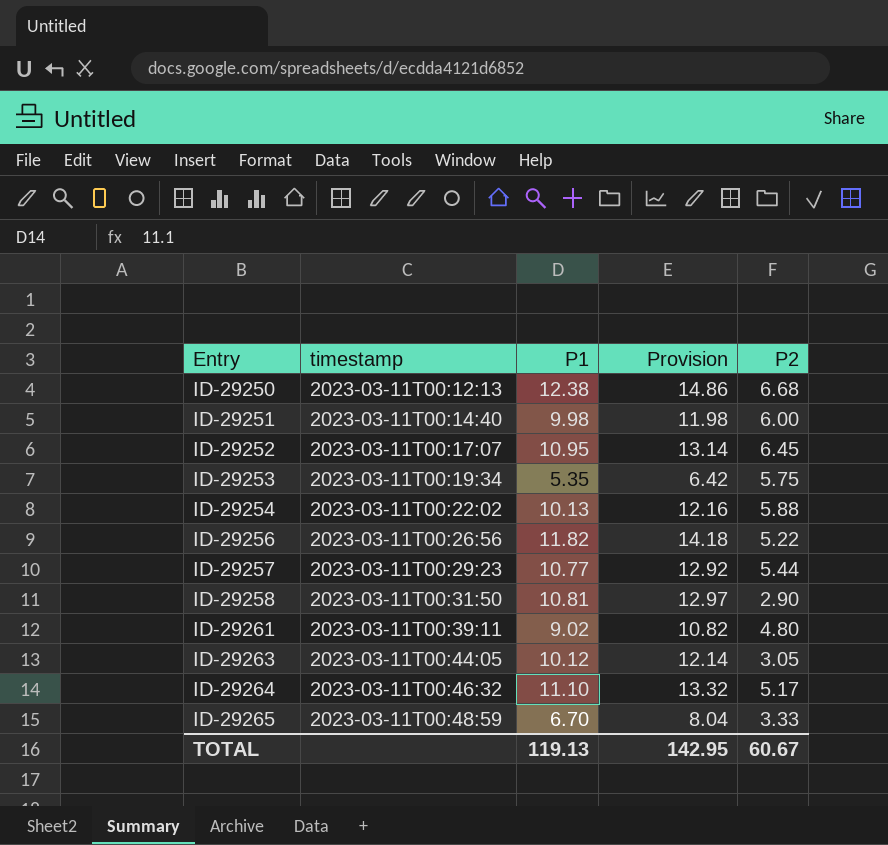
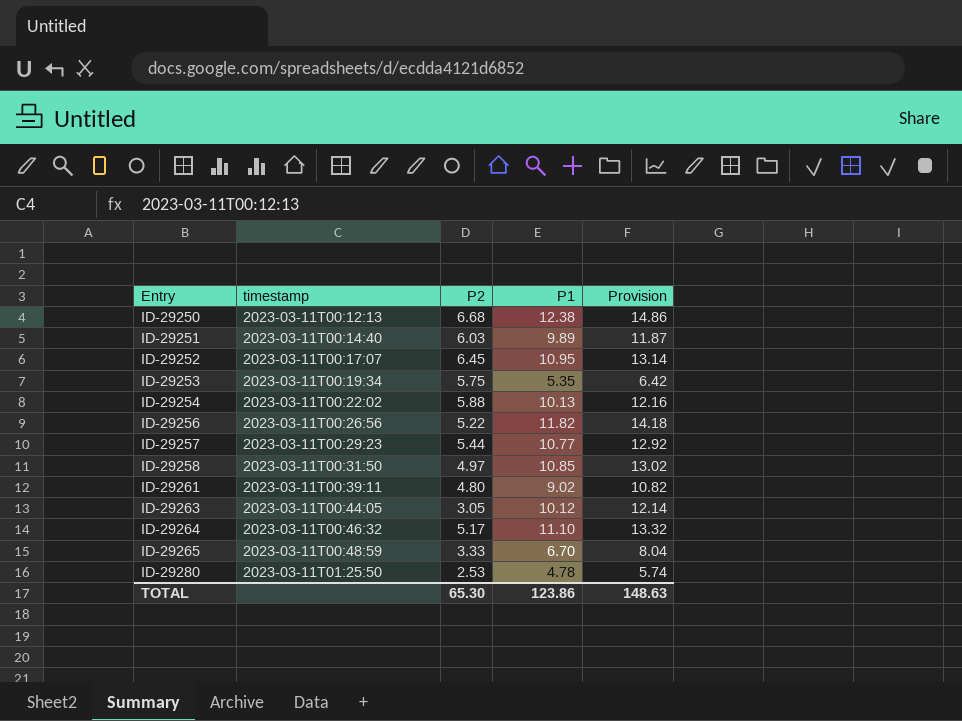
column P2 | position: 5 -> 3
ID-29251 | P2: 6.00 -> 6.03
ID-29251 | P1: 9.98 -> 9.89
ID-29251 | Provision: 11.98 -> 11.87
ID-29258 | P2: 2.90 -> 4.97
ID-29258 | P1: 10.81 -> 10.85
ID-29258 | Provision: 12.97 -> 13.02
row ID-29280: none -> 2023-03-11T01:25:50 | 2.53 | 4.78 | 5.74
TOTAL | P2: 60.67 -> 65.30
TOTAL | P1: 119.13 -> 123.86
TOTAL | Provision: 142.95 -> 148.63

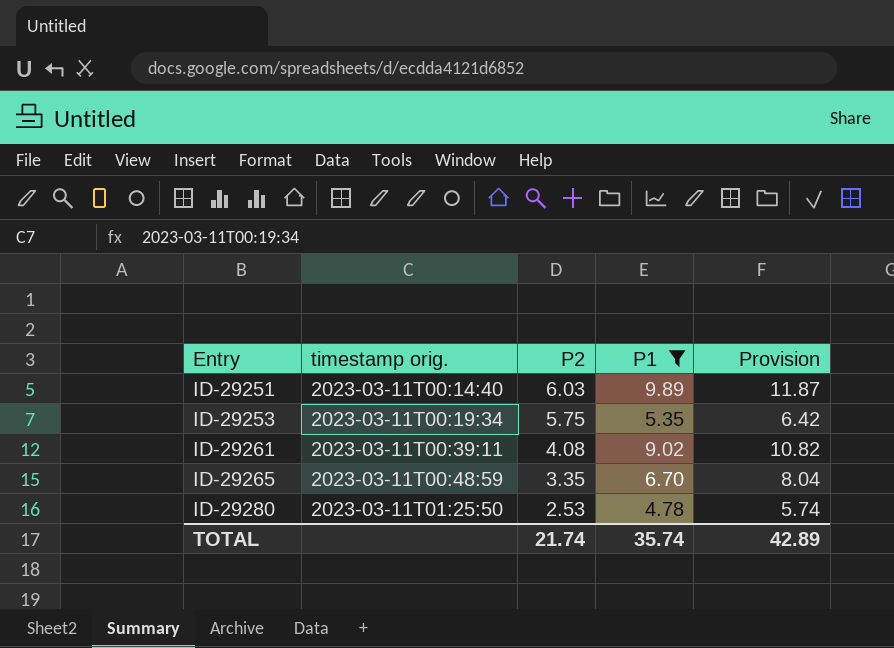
filter: none -> P1 <= 9.89
column name: timestamp -> timestamp orig.
ID-29261 | P2: 4.80 -> 4.08
ID-29265 | P2: 3.33 -> 3.35
TOTAL | P2: 65.30 -> 21.74
TOTAL | P1: 123.86 -> 35.74
TOTAL | Provision: 148.63 -> 42.89

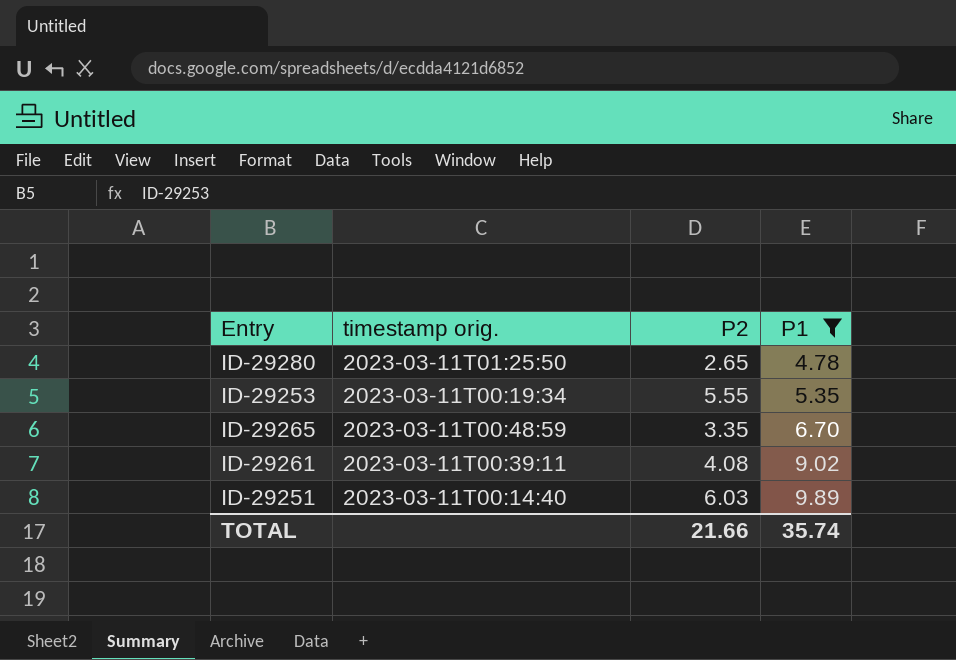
row order: Entry ascending -> P1 ascending
column Provision | formula: [P1] * 1.2 -> none
ID-29280 | P2: 2.53 -> 2.65
ID-29253 | P2: 5.75 -> 5.55
TOTAL | P2: 21.74 -> 21.66

